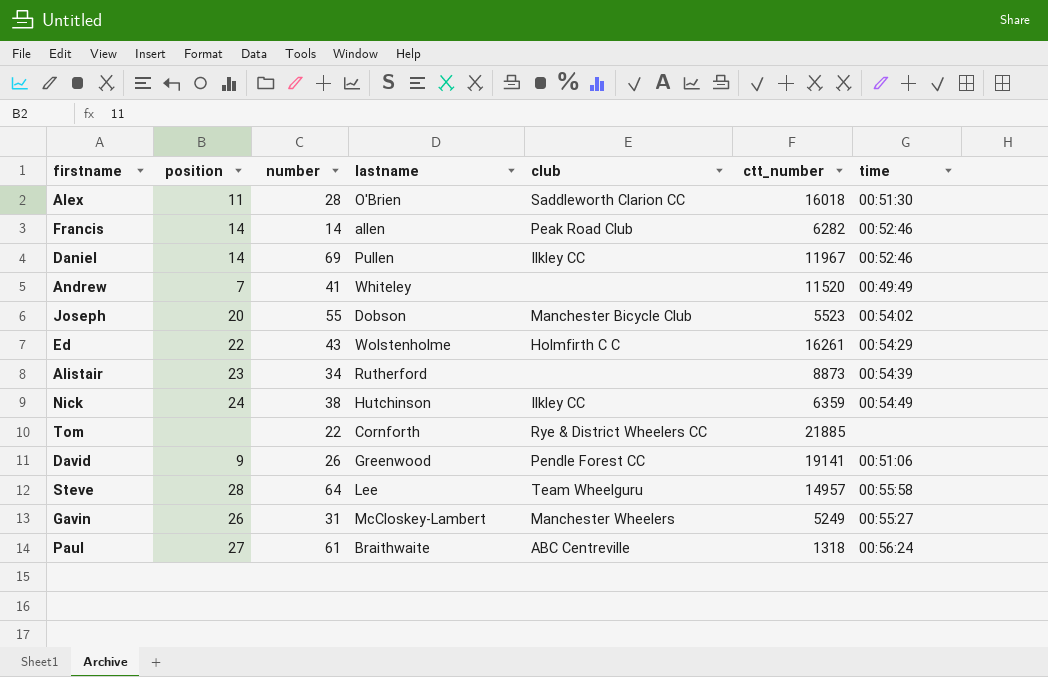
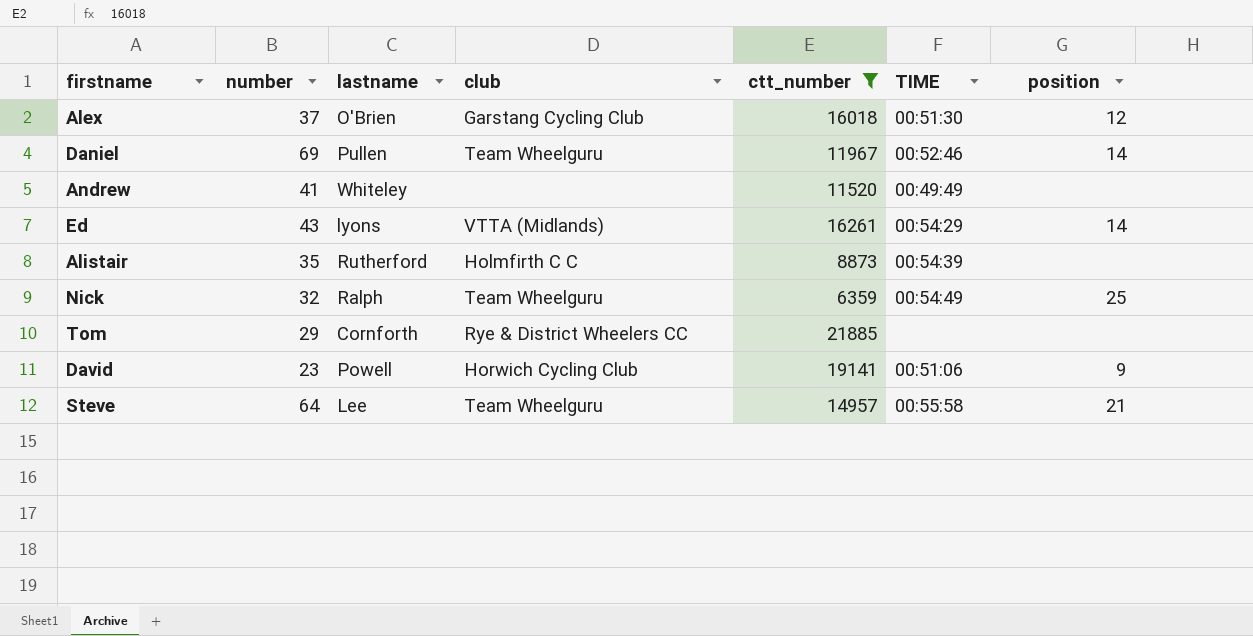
filter: none -> ctt_number >= 6359
column name: time -> TIME
column position | position: 2 -> 7
Alex | number: 28 -> 37
Alex | club: Saddleworth Clarion CC -> Garstang Cycling Club
Alex | position: 11 -> 12
Daniel | club: Ilkley CC -> Team Wheelguru
Andrew | position: 7 -> none
Ed | lastname: Wolstenholme -> lyons
Ed | club: Holmfirth C C -> VTTA (Midlands)
Ed | position: 22 -> 14
Alistair | number: 34 -> 35
Alistair | club: none -> Holmfirth C C
Alistair | position: 23 -> none
Nick | number: 38 -> 32
Nick | lastname: Hutchinson -> Ralph
Nick | club: Ilkley CC -> Team Wheelguru
Nick | position: 24 -> 25
Tom | number: 22 -> 29
David | number: 26 -> 23
David | lastname: Greenwood -> Powell
David | club: Pendle Forest CC -> Horwich Cycling Club
Steve | position: 28 -> 21

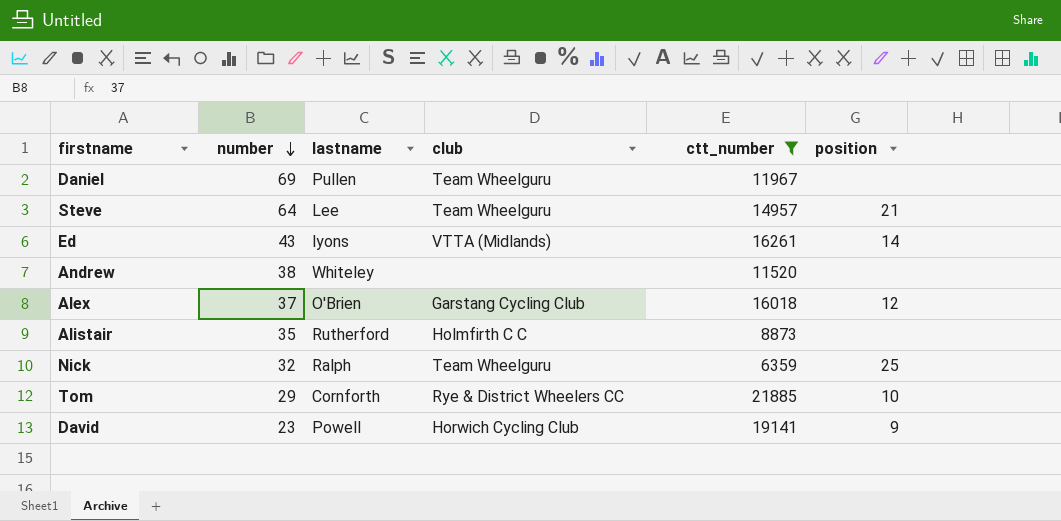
row order: none -> number descending
column TIME | position: 6 -> none
Daniel | position: 14 -> none
Andrew | number: 41 -> 38
Tom | position: none -> 10

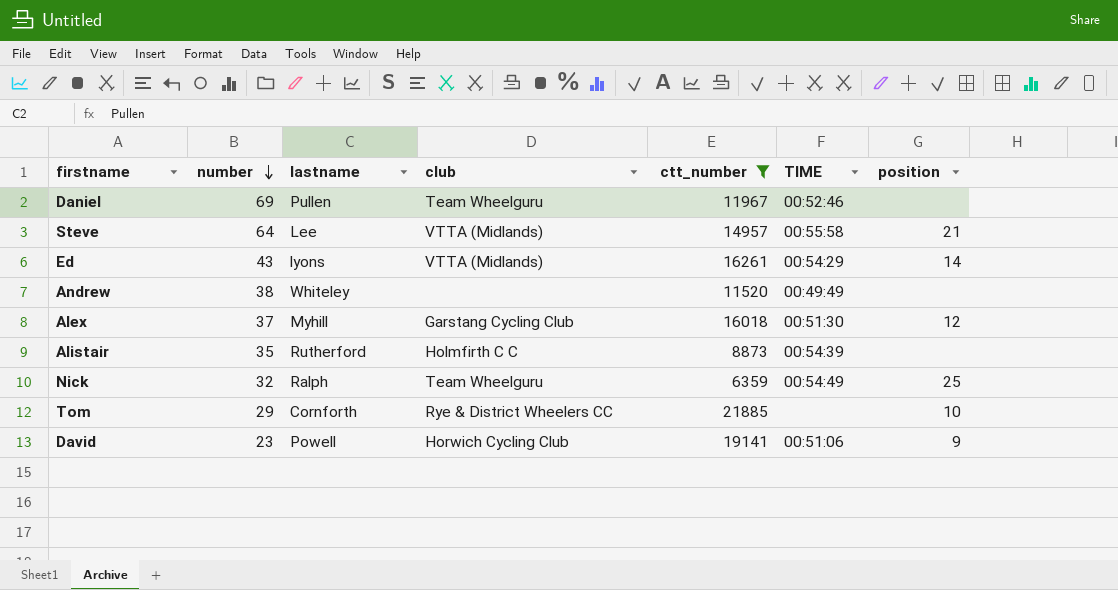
column TIME | position: none -> 6
Steve | club: Team Wheelguru -> VTTA (Midlands)
Alex | lastname: O'Brien -> Myhill

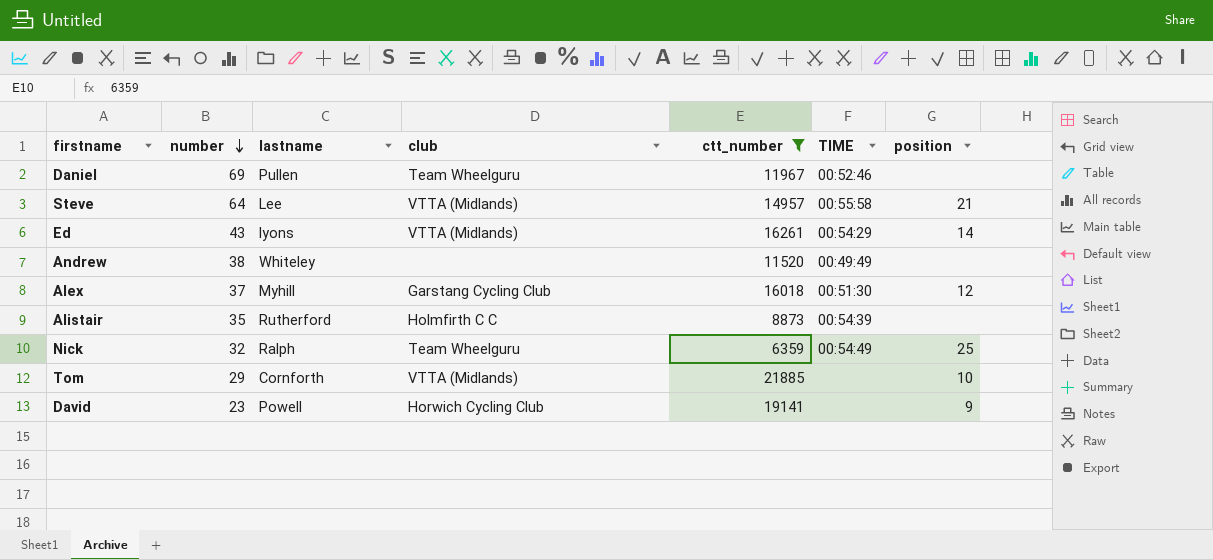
Tom | club: Rye & District Wheelers CC -> VTTA (Midlands)
David | TIME: 00:51:06 -> none

